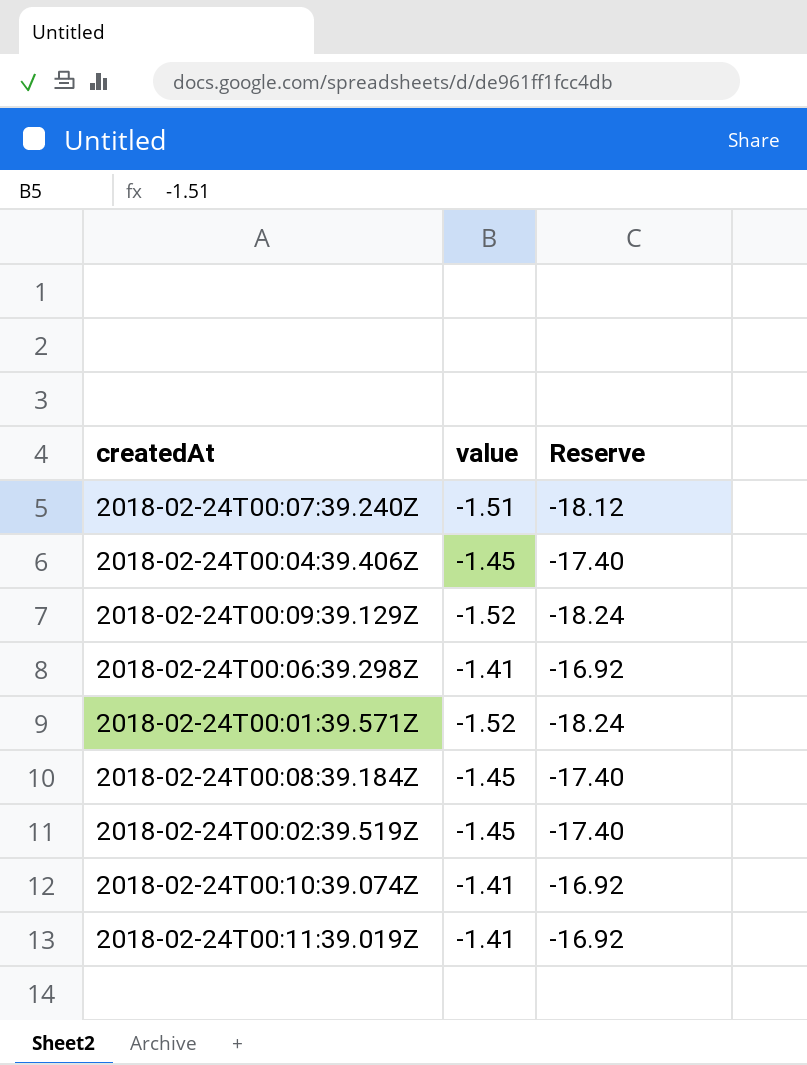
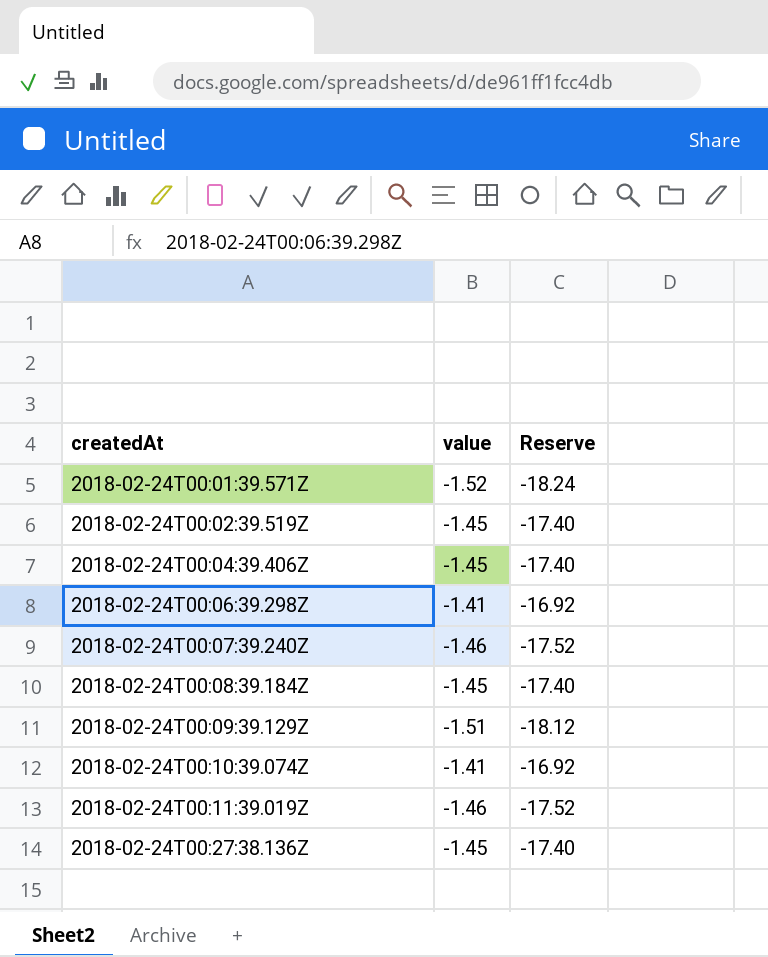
row order: none -> createdAt ascending
2018-02-24T00:07:39.240Z | value: -1.51 -> -1.46
2018-02-24T00:07:39.240Z | Reserve: -18.12 -> -17.52
2018-02-24T00:09:39.129Z | value: -1.52 -> -1.51
2018-02-24T00:09:39.129Z | Reserve: -18.24 -> -18.12
2018-02-24T00:11:39.019Z | value: -1.41 -> -1.46
2018-02-24T00:11:39.019Z | Reserve: -16.92 -> -17.52
row 2018-02-24T00:27:38.136Z: none -> -1.45 | -17.40

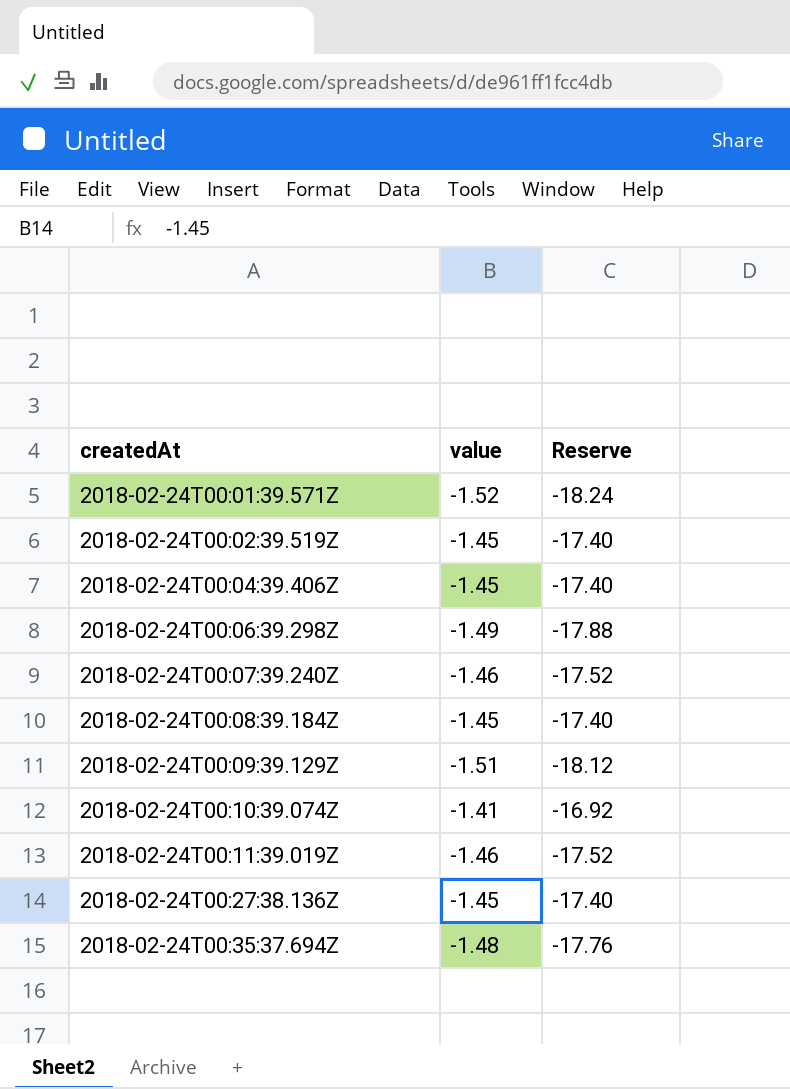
2018-02-24T00:06:39.298Z | value: -1.41 -> -1.49
2018-02-24T00:06:39.298Z | Reserve: -16.92 -> -17.88
row 2018-02-24T00:35:37.694Z: none -> -1.48 | -17.76

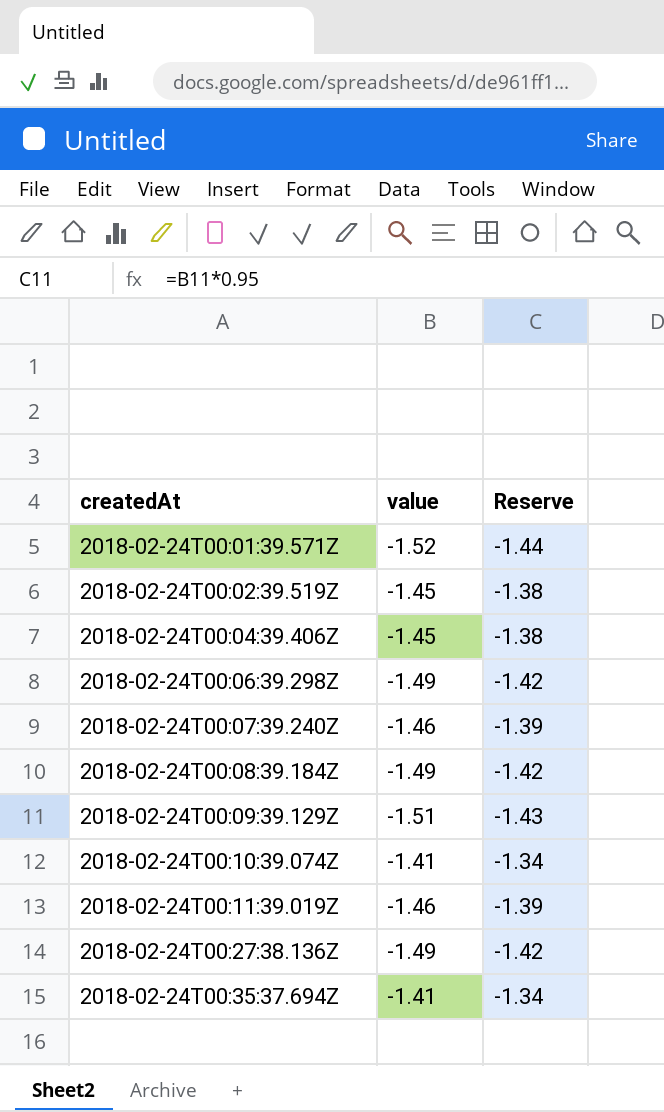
column Reserve | formula: [value] * 12 -> [value] * 0.95
2018-02-24T00:08:39.184Z | value: -1.45 -> -1.49
2018-02-24T00:27:38.136Z | value: -1.45 -> -1.49
2018-02-24T00:35:37.694Z | value: -1.48 -> -1.41

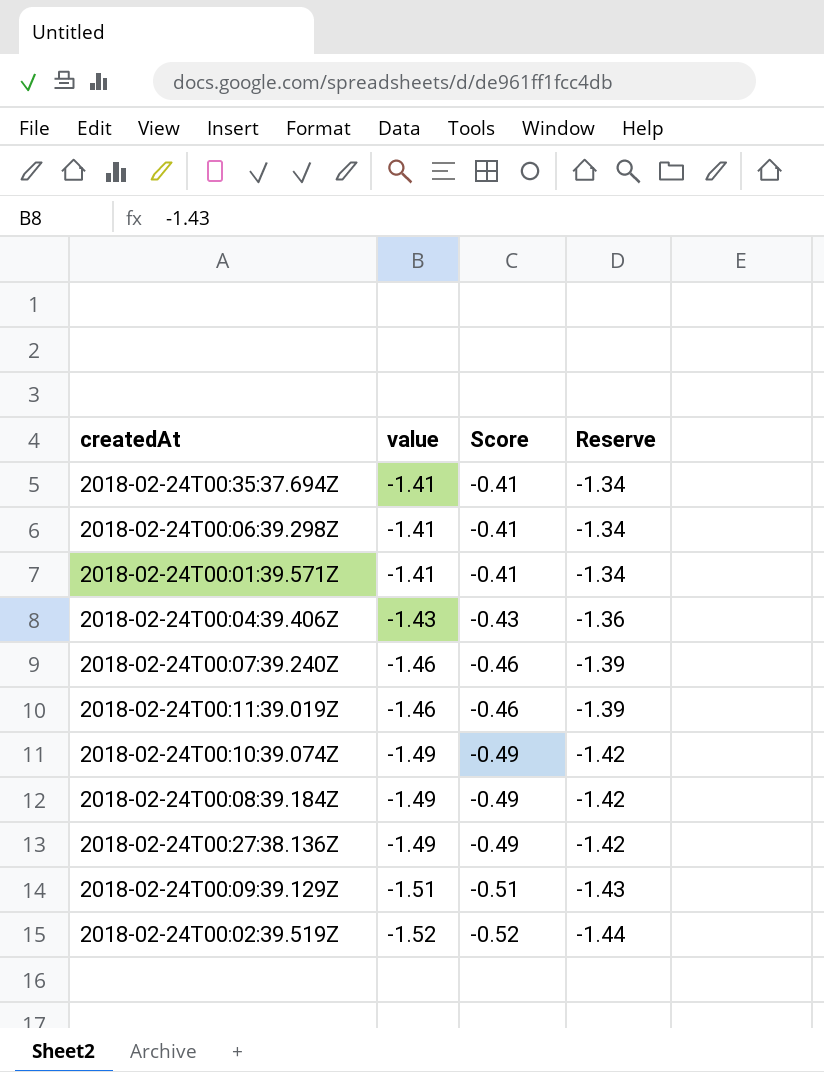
row order: createdAt ascending -> value descending
column Score | formula: none -> [value] + 1
2018-02-24T00:06:39.298Z | value: -1.49 -> -1.41
2018-02-24T00:06:39.298Z | Reserve: -1.42 -> -1.34
2018-02-24T00:01:39.571Z | value: -1.52 -> -1.41
2018-02-24T00:01:39.571Z | Reserve: -1.44 -> -1.34
2018-02-24T00:04:39.406Z | value: -1.45 -> -1.43
2018-02-24T00:04:39.406Z | Reserve: -1.38 -> -1.36
2018-02-24T00:10:39.074Z | value: -1.41 -> -1.49
2018-02-24T00:10:39.074Z | Reserve: -1.34 -> -1.42
2018-02-24T00:02:39.519Z | value: -1.45 -> -1.52
2018-02-24T00:02:39.519Z | Reserve: -1.38 -> -1.44

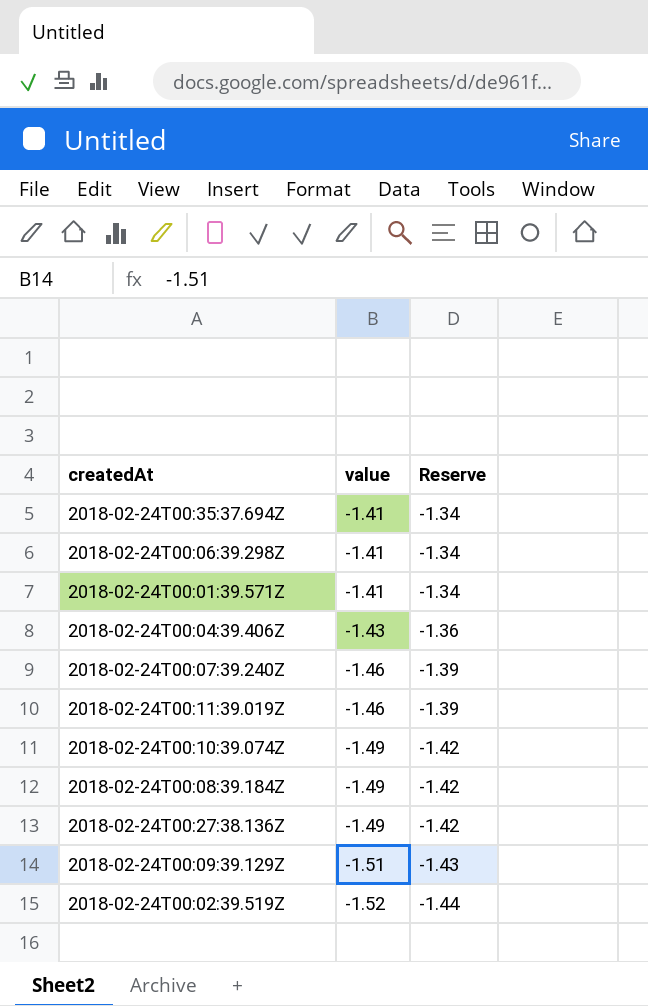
column Score | formula: [value] + 1 -> none

